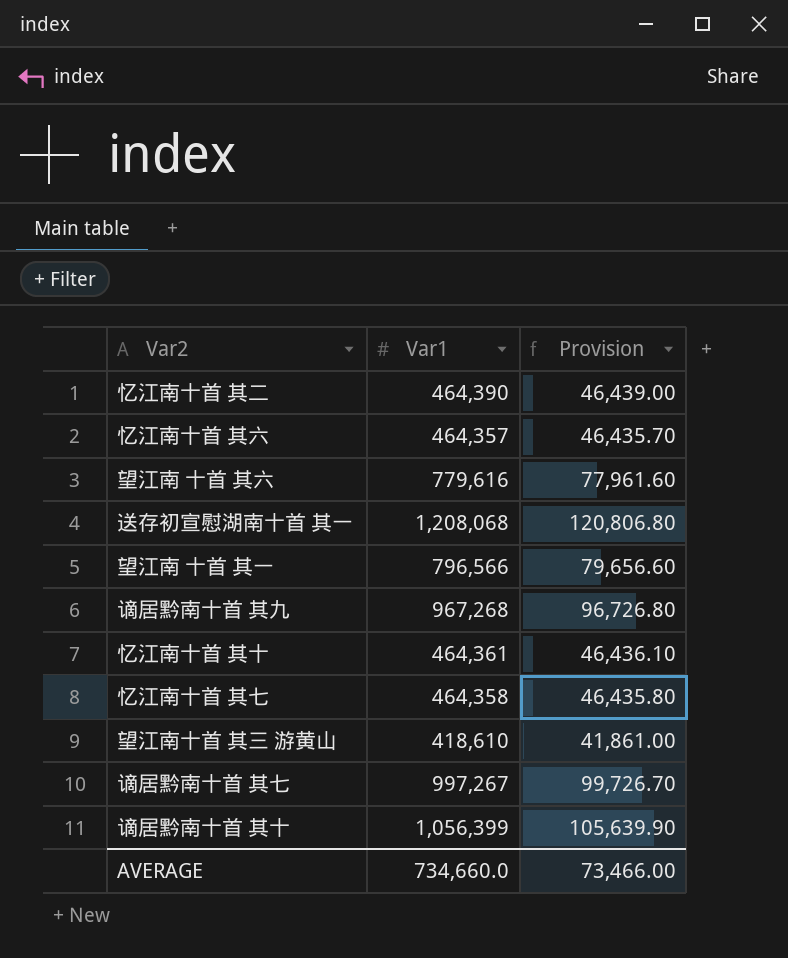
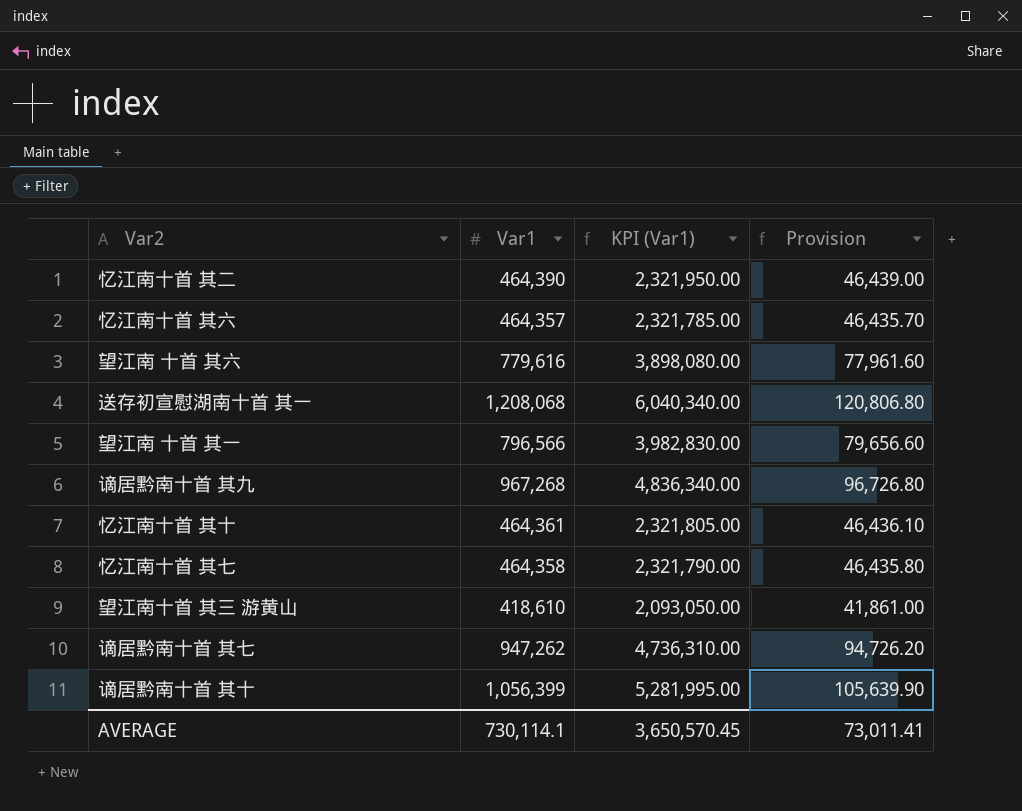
column KPI (Var1) | formula: none -> [Var1] * 5
谪居黔南十首 其七 | Var1: 997,267 -> 947,262
谪居黔南十首 其七 | Provision: 99,726.70 -> 94,726.20
AVERAGE | Var1: 734,660.0 -> 730,114.1
AVERAGE | Provision: 73,466.00 -> 73,011.41

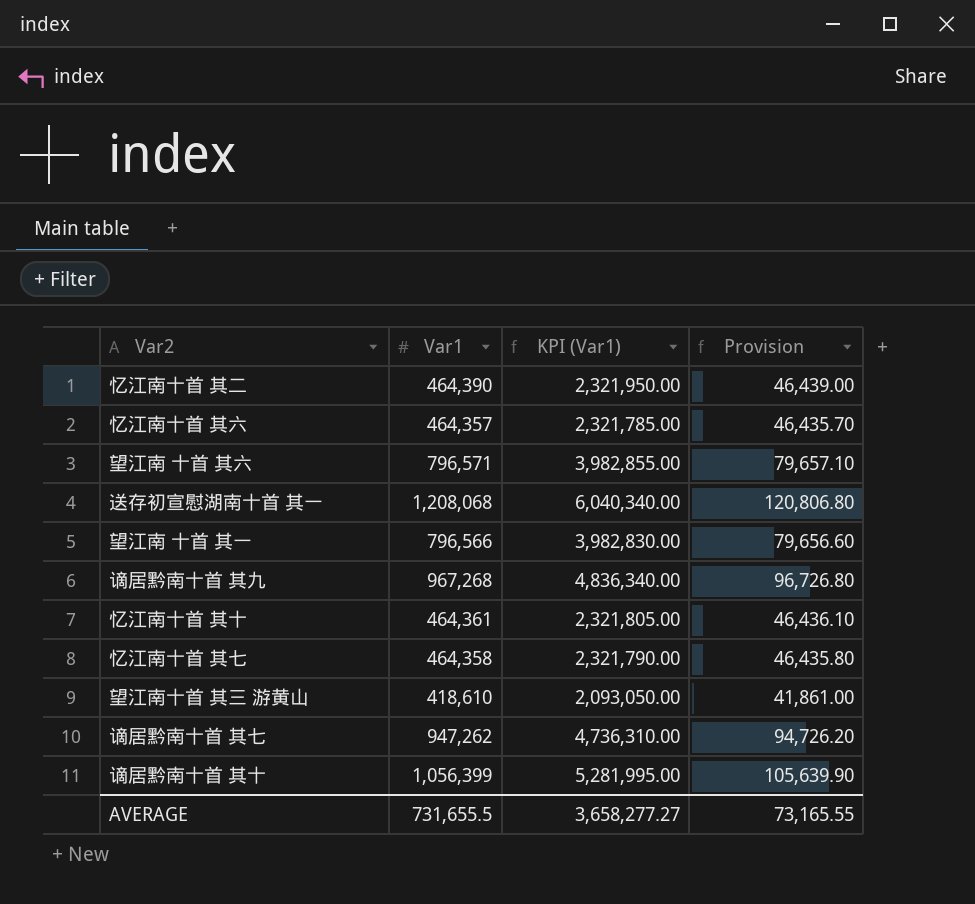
望江南 十首 其六 | Var1: 779,616 -> 796,571
望江南 十首 其六 | KPI (Var1): 3,898,080.00 -> 3,982,855.00
望江南 十首 其六 | Provision: 77,961.60 -> 79,657.10
AVERAGE | Var1: 730,114.1 -> 731,655.5
AVERAGE | KPI (Var1): 3,650,570.45 -> 3,658,277.27
AVERAGE | Provision: 73,011.41 -> 73,165.55

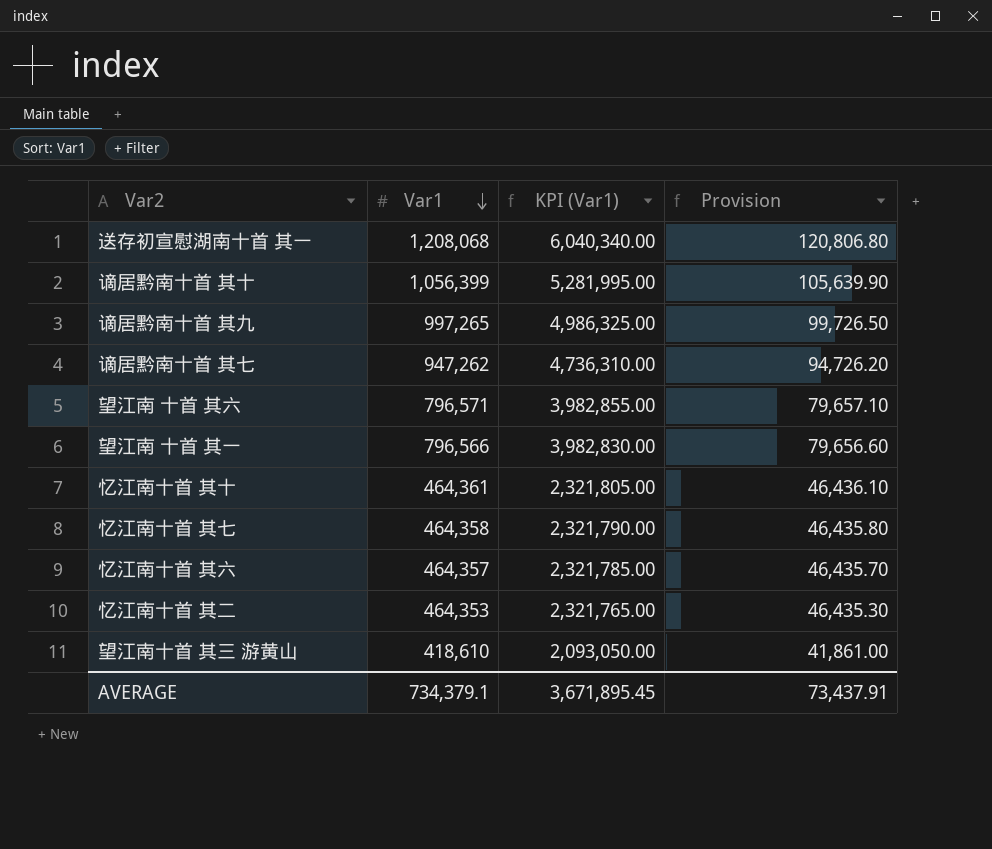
row order: none -> Var1 descending
谪居黔南十首 其九 | Var1: 967,268 -> 997,265
谪居黔南十首 其九 | KPI (Var1): 4,836,340.00 -> 4,986,325.00
谪居黔南十首 其九 | Provision: 96,726.80 -> 99,726.50
忆江南十首 其二 | Var1: 464,390 -> 464,353
忆江南十首 其二 | KPI (Var1): 2,321,950.00 -> 2,321,765.00
忆江南十首 其二 | Provision: 46,439.00 -> 46,435.30
AVERAGE | Var1: 731,655.5 -> 734,379.1
AVERAGE | KPI (Var1): 3,658,277.27 -> 3,671,895.45
AVERAGE | Provision: 73,165.55 -> 73,437.91

